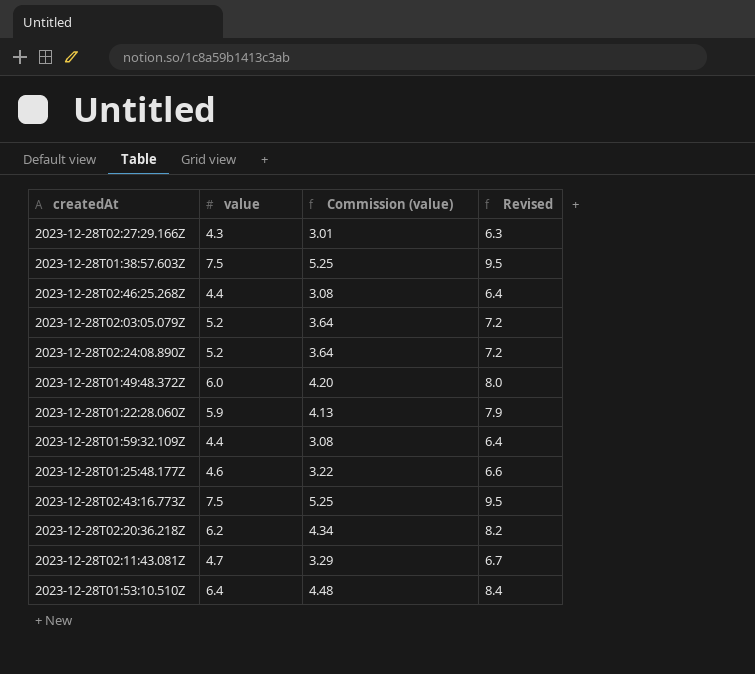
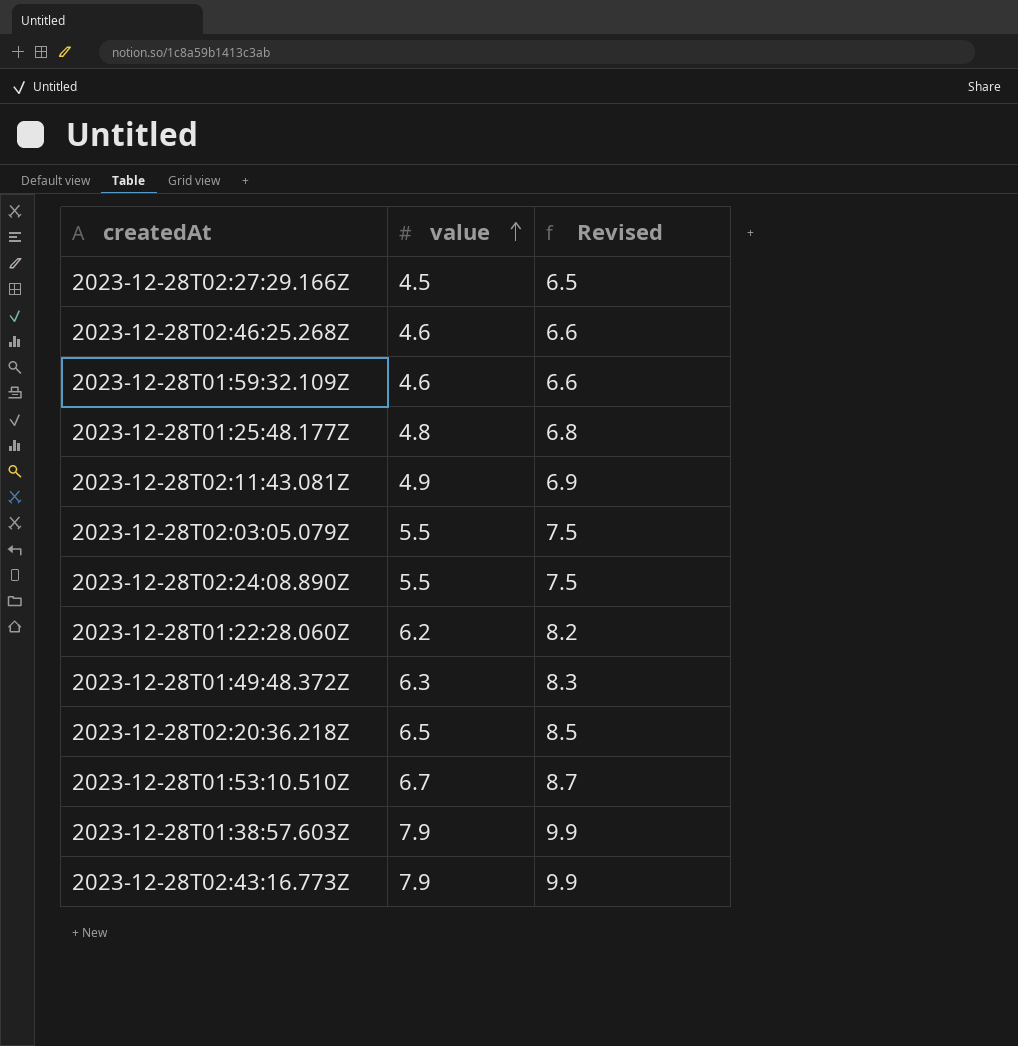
row order: none -> value ascending
column Commission (value) | formula: [value] * 0.7 -> none
2023-12-28T02:27:29.166Z | value: 4.3 -> 4.5
2023-12-28T02:27:29.166Z | Revised: 6.3 -> 6.5
2023-12-28T02:46:25.268Z | value: 4.4 -> 4.6
2023-12-28T02:46:25.268Z | Revised: 6.4 -> 6.6
2023-12-28T01:59:32.109Z | value: 4.4 -> 4.6
2023-12-28T01:59:32.109Z | Revised: 6.4 -> 6.6
2023-12-28T01:25:48.177Z | value: 4.6 -> 4.8
2023-12-28T01:25:48.177Z | Revised: 6.6 -> 6.8
2023-12-28T02:11:43.081Z | value: 4.7 -> 4.9
2023-12-28T02:11:43.081Z | Revised: 6.7 -> 6.9
2023-12-28T02:03:05.079Z | value: 5.2 -> 5.5
2023-12-28T02:03:05.079Z | Revised: 7.2 -> 7.5
2023-12-28T02:24:08.890Z | value: 5.2 -> 5.5
2023-12-28T02:24:08.890Z | Revised: 7.2 -> 7.5
2023-12-28T01:22:28.060Z | value: 5.9 -> 6.2
2023-12-28T01:22:28.060Z | Revised: 7.9 -> 8.2
2023-12-28T01:49:48.372Z | value: 6.0 -> 6.3
2023-12-28T01:49:48.372Z | Revised: 8.0 -> 8.3
2023-12-28T02:20:36.218Z | value: 6.2 -> 6.5
2023-12-28T02:20:36.218Z | Revised: 8.2 -> 8.5
2023-12-28T01:53:10.510Z | value: 6.4 -> 6.7
2023-12-28T01:53:10.510Z | Revised: 8.4 -> 8.7
2023-12-28T01:38:57.603Z | value: 7.5 -> 7.9
2023-12-28T01:38:57.603Z | Revised: 9.5 -> 9.9
2023-12-28T02:43:16.773Z | value: 7.5 -> 7.9
2023-12-28T02:43:16.773Z | Revised: 9.5 -> 9.9

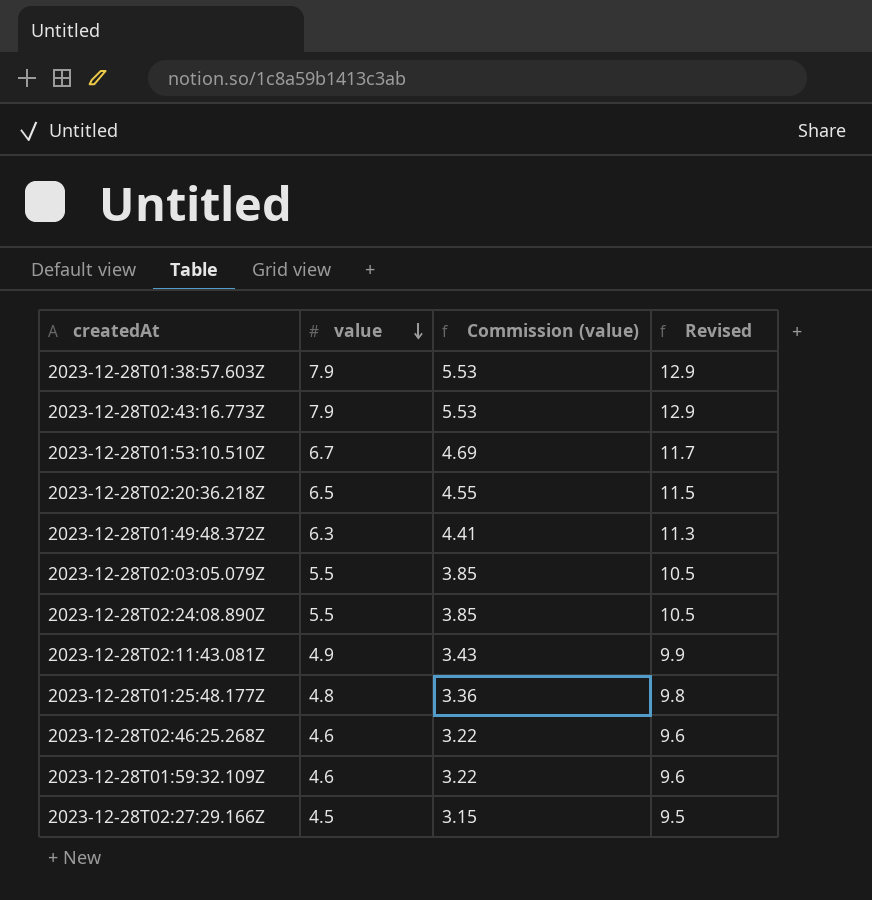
row order: value ascending -> value descending
column Commission (value) | formula: none -> [value] * 0.7
column Revised | formula: [value] + 2 -> [value] + 5
row 2023-12-28T01:22:28.060Z: 6.2 | 8.2 -> none

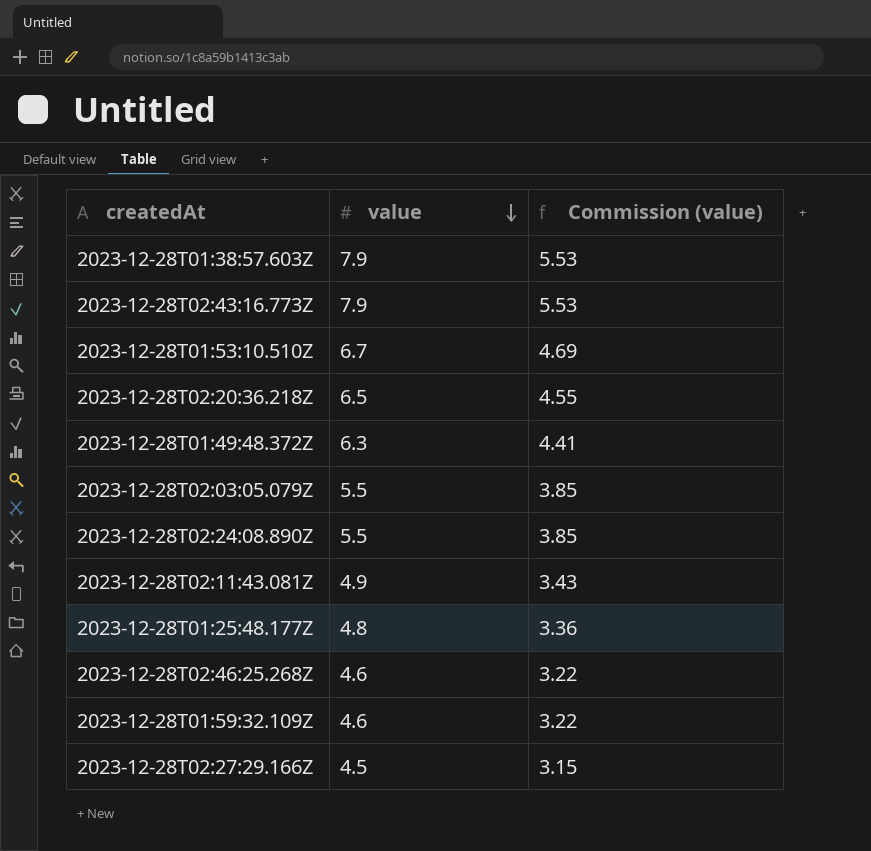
column Revised | formula: [value] + 5 -> none

